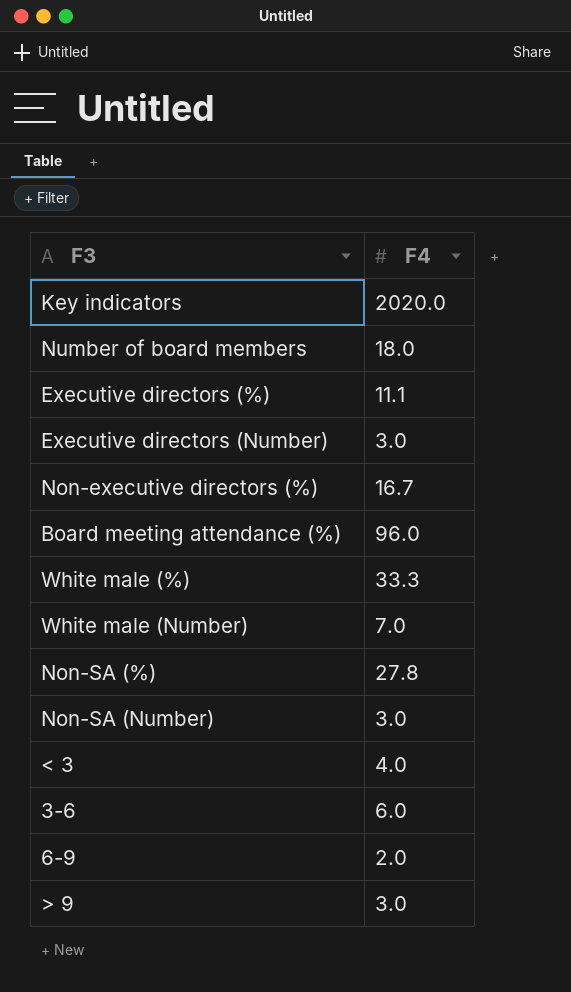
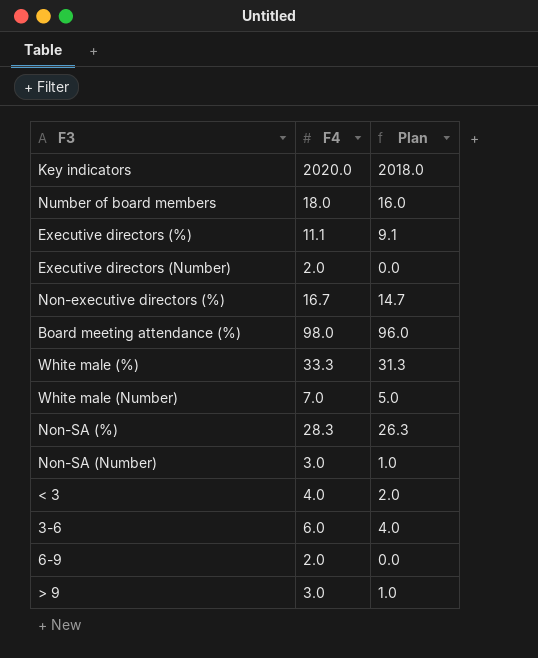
column Plan | formula: none -> [F4] - 2
Executive directors (Number) | F4: 3.0 -> 2.0
Board meeting attendance (%) | F4: 96.0 -> 98.0
Non-SA (%) | F4: 27.8 -> 28.3

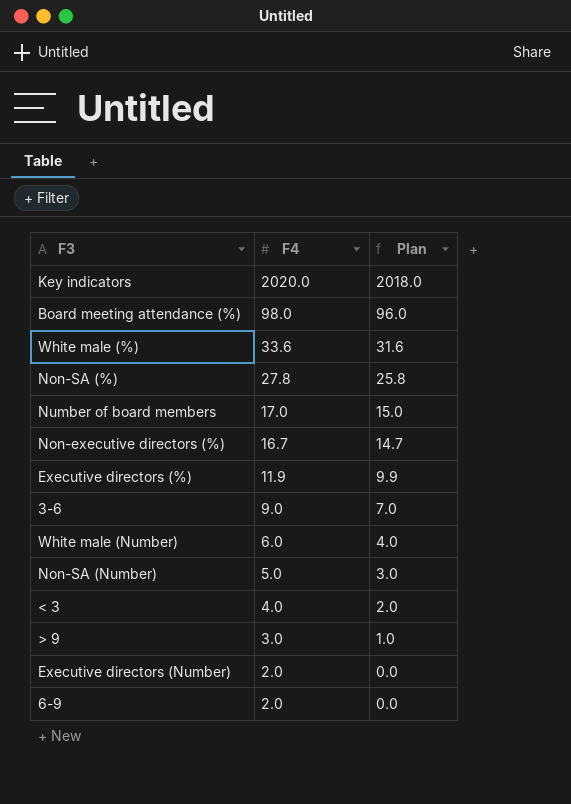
row order: none -> F4 descending
White male (%) | F4: 33.3 -> 33.6
White male (%) | Plan: 31.3 -> 31.6
Non-SA (%) | F4: 28.3 -> 27.8
Non-SA (%) | Plan: 26.3 -> 25.8
Number of board members | F4: 18.0 -> 17.0
Number of board members | Plan: 16.0 -> 15.0
Executive directors (%) | F4: 11.1 -> 11.9
Executive directors (%) | Plan: 9.1 -> 9.9
3-6 | F4: 6.0 -> 9.0
3-6 | Plan: 4.0 -> 7.0
White male (Number) | F4: 7.0 -> 6.0
White male (Number) | Plan: 5.0 -> 4.0
Non-SA (Number) | F4: 3.0 -> 5.0
Non-SA (Number) | Plan: 1.0 -> 3.0

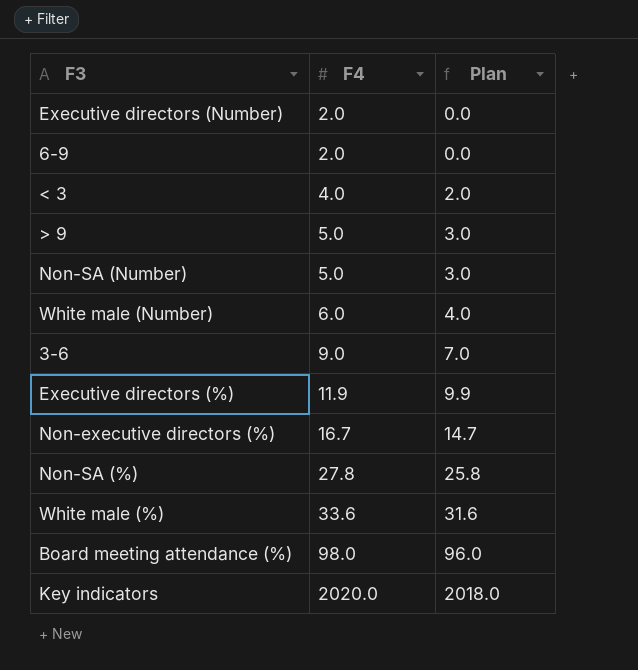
row order: F4 descending -> F4 ascending
row Number of board members: 17.0 | 15.0 -> none
> 9 | F4: 3.0 -> 5.0
> 9 | Plan: 1.0 -> 3.0

